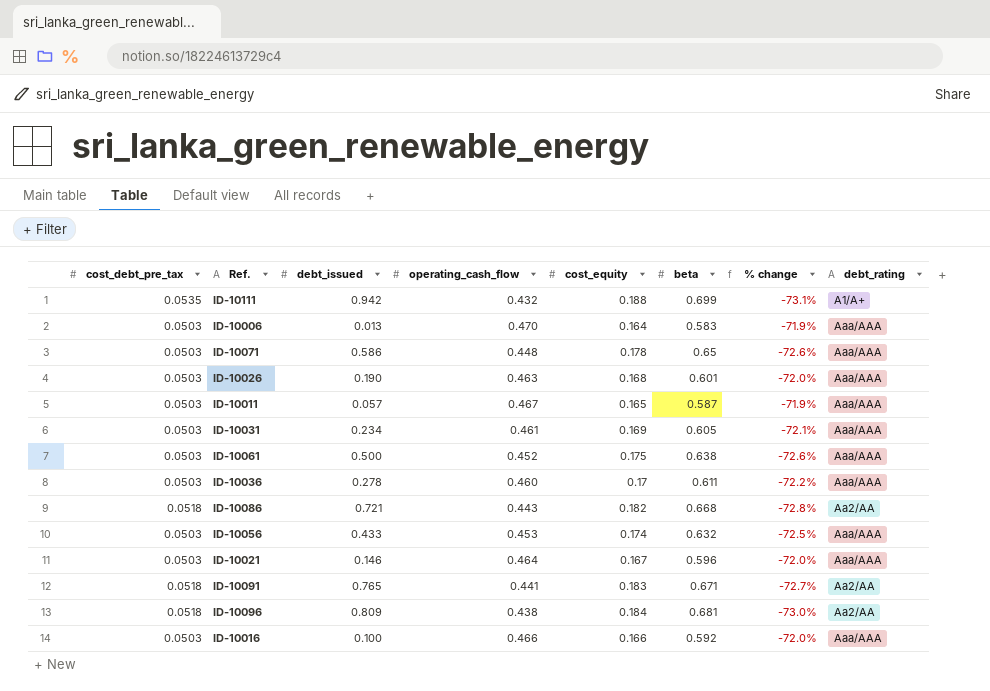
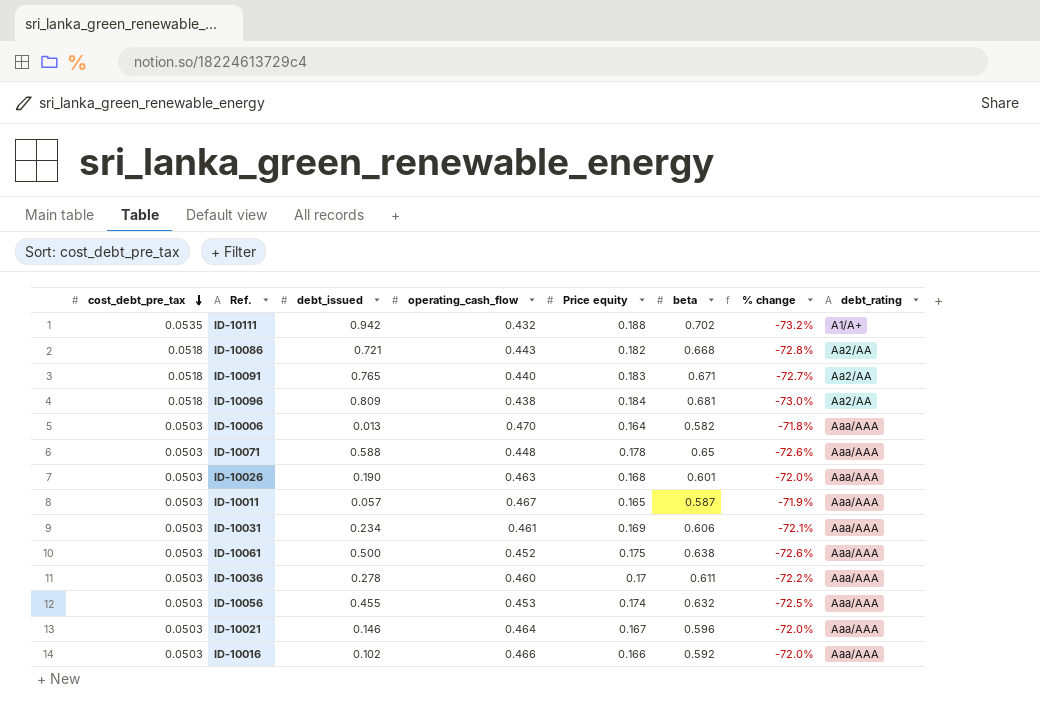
row order: none -> cost_debt_pre_tax descending
column name: cost_equity -> Price equity
ID-10111 | beta: 0.699 -> 0.702
ID-10111 | % change: -73.1% -> -73.2%
ID-10091 | operating_cash_flow: 0.441 -> 0.440
ID-10006 | beta: 0.583 -> 0.582
ID-10006 | % change: -71.9% -> -71.8%
ID-10071 | debt_issued: 0.586 -> 0.588
ID-10031 | beta: 0.605 -> 0.606
ID-10056 | debt_issued: 0.433 -> 0.455
ID-10016 | debt_issued: 0.100 -> 0.102

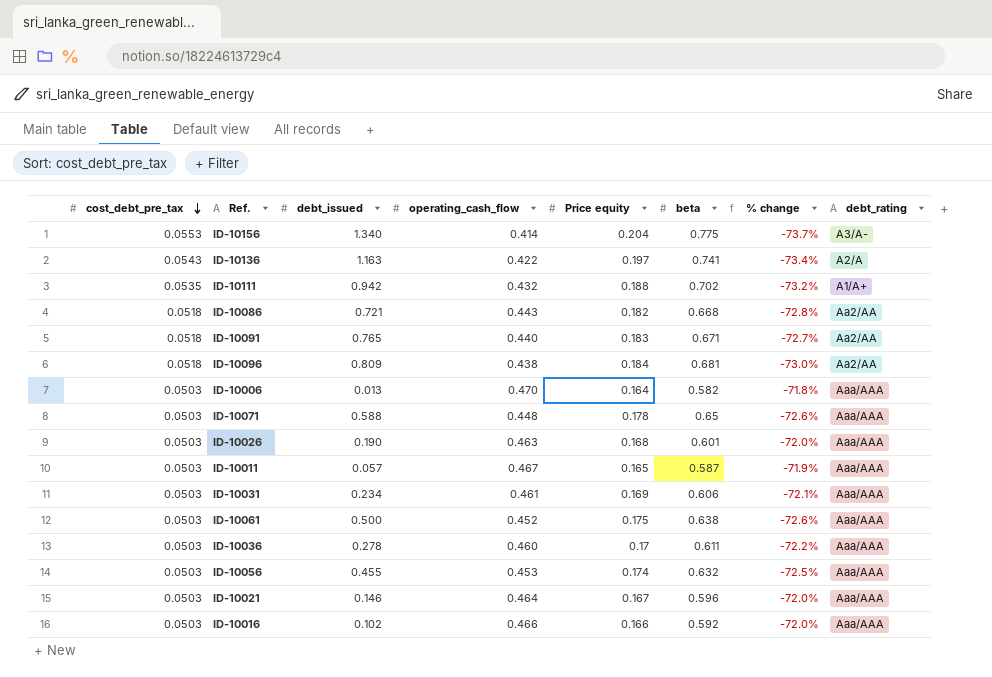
row ID-10156: none -> 0.0553 | 1.340 | 0.414 | 0.204 | 0.775 | -73.7% | A3/A-
row ID-10136: none -> 0.0543 | 1.163 | 0.422 | 0.197 | 0.741 | -73.4% | A2/A

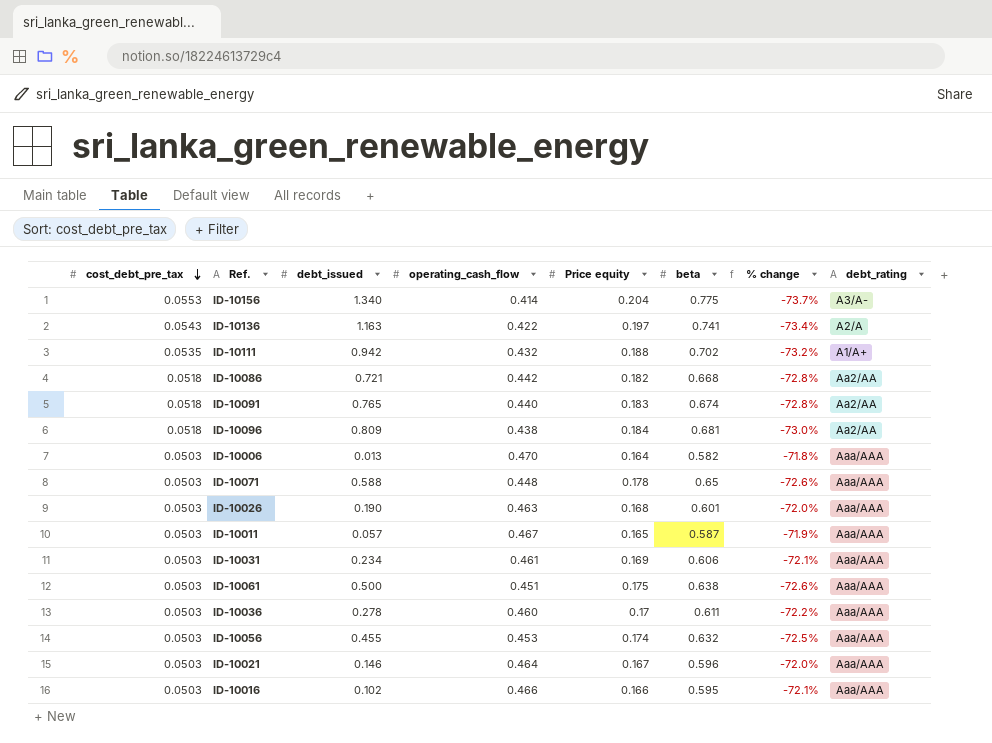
ID-10086 | operating_cash_flow: 0.443 -> 0.442
ID-10091 | beta: 0.671 -> 0.674
ID-10091 | % change: -72.7% -> -72.8%
ID-10061 | operating_cash_flow: 0.452 -> 0.451
ID-10016 | beta: 0.592 -> 0.595
ID-10016 | % change: -72.0% -> -72.1%

